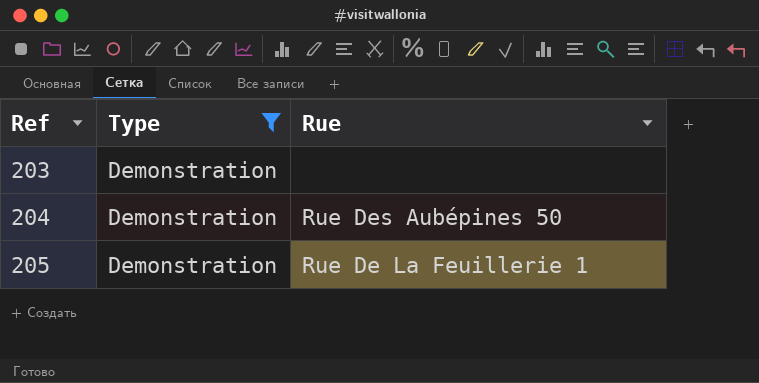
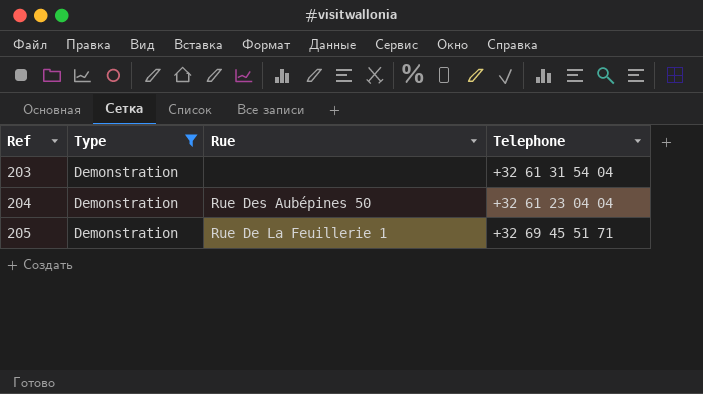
column Telephone | position: none -> 4

